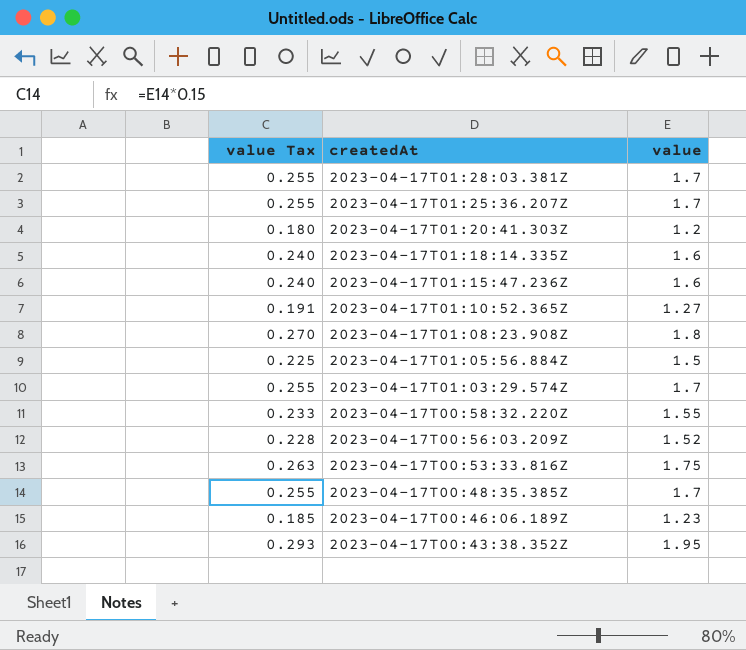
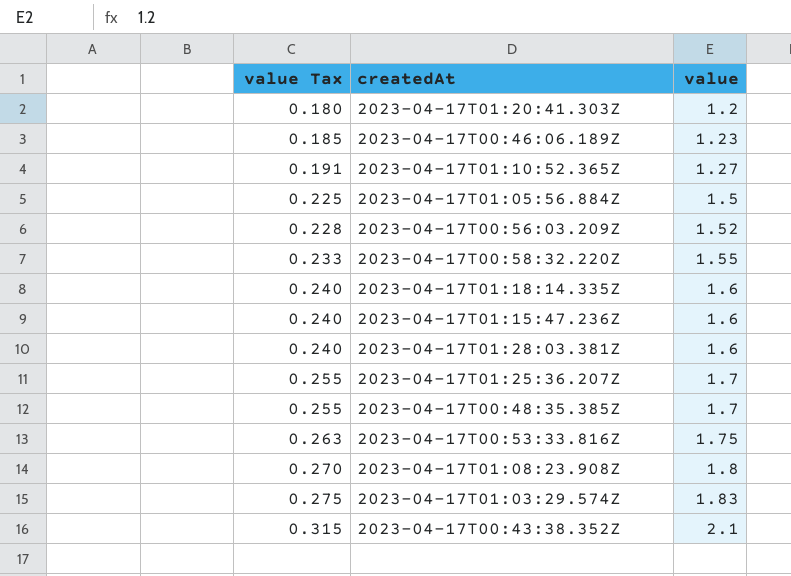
row order: createdAt descending -> value Tax ascending
2023-04-17T01:28:03.381Z | value Tax: 0.255 -> 0.240
2023-04-17T01:28:03.381Z | value: 1.7 -> 1.6
2023-04-17T01:03:29.574Z | value Tax: 0.255 -> 0.275
2023-04-17T01:03:29.574Z | value: 1.7 -> 1.83
2023-04-17T00:43:38.352Z | value Tax: 0.293 -> 0.315
2023-04-17T00:43:38.352Z | value: 1.95 -> 2.1

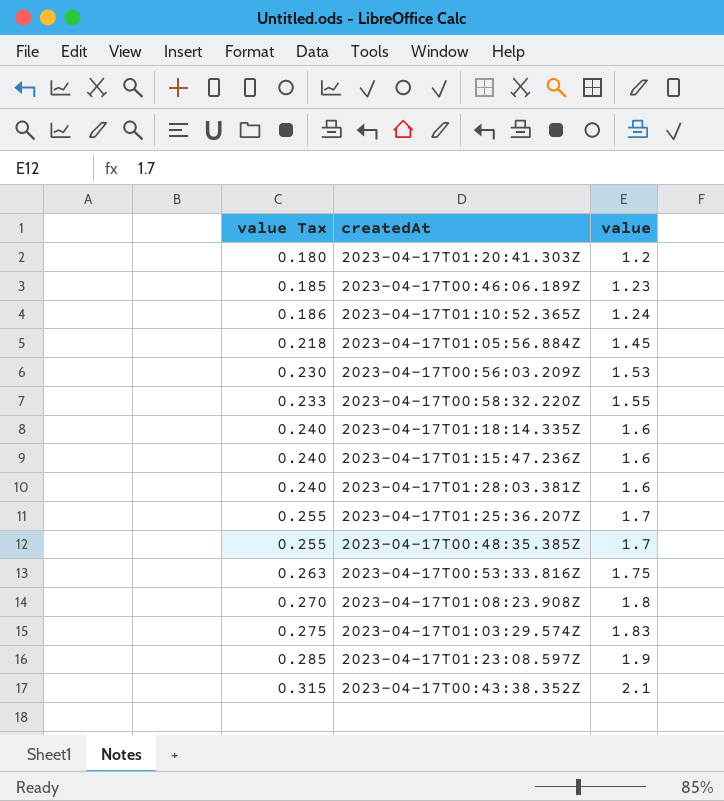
2023-04-17T01:10:52.365Z | value Tax: 0.191 -> 0.186
2023-04-17T01:10:52.365Z | value: 1.27 -> 1.24
2023-04-17T01:05:56.884Z | value Tax: 0.225 -> 0.218
2023-04-17T01:05:56.884Z | value: 1.5 -> 1.45
2023-04-17T00:56:03.209Z | value Tax: 0.228 -> 0.230
2023-04-17T00:56:03.209Z | value: 1.52 -> 1.53
row 2023-04-17T01:23:08.597Z: none -> 0.285 | 1.9

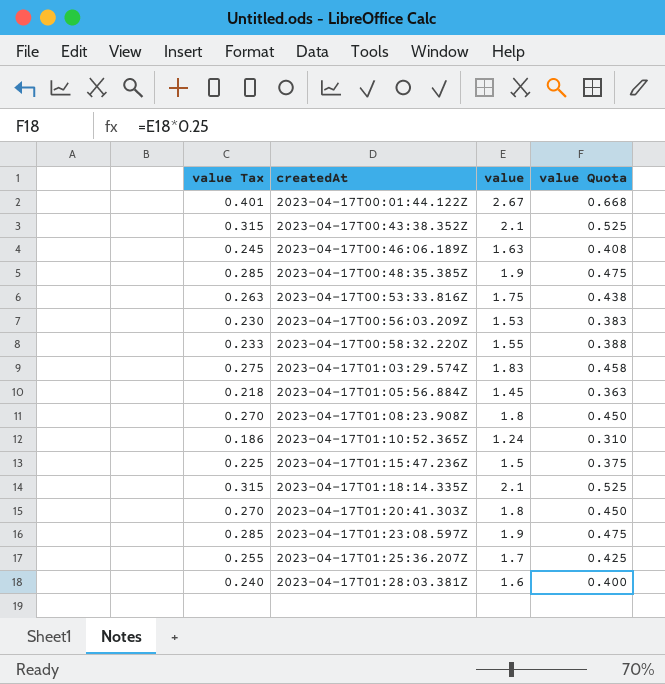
row order: value Tax ascending -> createdAt ascending
column value Quota | formula: none -> [value] * 0.25
row 2023-04-17T00:01:44.122Z: none -> 0.401 | 2.67 | 0.668
2023-04-17T00:46:06.189Z | value Tax: 0.185 -> 0.245
2023-04-17T00:46:06.189Z | value: 1.23 -> 1.63
2023-04-17T00:48:35.385Z | value Tax: 0.255 -> 0.285
2023-04-17T00:48:35.385Z | value: 1.7 -> 1.9
2023-04-17T01:15:47.236Z | value Tax: 0.240 -> 0.225
2023-04-17T01:15:47.236Z | value: 1.6 -> 1.5
2023-04-17T01:18:14.335Z | value Tax: 0.240 -> 0.315
2023-04-17T01:18:14.335Z | value: 1.6 -> 2.1
2023-04-17T01:20:41.303Z | value Tax: 0.180 -> 0.270
2023-04-17T01:20:41.303Z | value: 1.2 -> 1.8

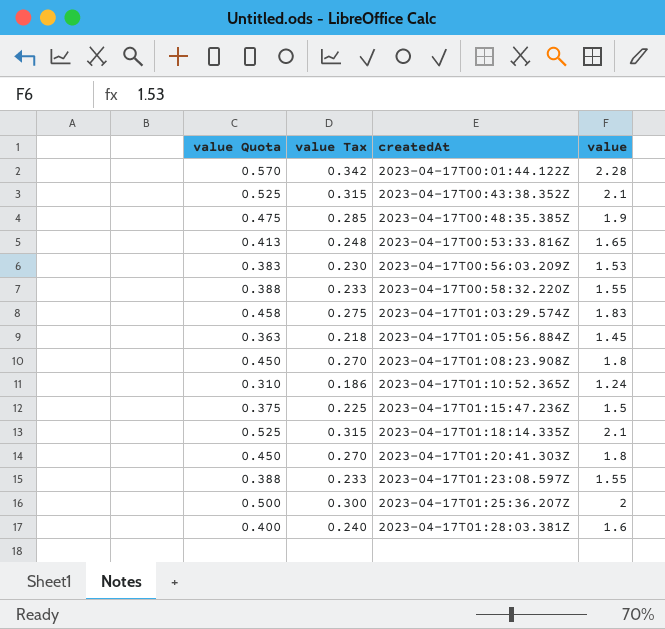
column value Quota | position: 4 -> 1
row 2023-04-17T00:46:06.189Z: 0.245 | 1.63 | 0.408 -> none
2023-04-17T00:01:44.122Z | value Quota: 0.668 -> 0.570
2023-04-17T00:01:44.122Z | value Tax: 0.401 -> 0.342
2023-04-17T00:01:44.122Z | value: 2.67 -> 2.28
2023-04-17T00:53:33.816Z | value Quota: 0.438 -> 0.413
2023-04-17T00:53:33.816Z | value Tax: 0.263 -> 0.248
2023-04-17T00:53:33.816Z | value: 1.75 -> 1.65
2023-04-17T01:23:08.597Z | value Quota: 0.475 -> 0.388
2023-04-17T01:23:08.597Z | value Tax: 0.285 -> 0.233
2023-04-17T01:23:08.597Z | value: 1.9 -> 1.55
2023-04-17T01:25:36.207Z | value Quota: 0.425 -> 0.500
2023-04-17T01:25:36.207Z | value Tax: 0.255 -> 0.300
2023-04-17T01:25:36.207Z | value: 1.7 -> 2

